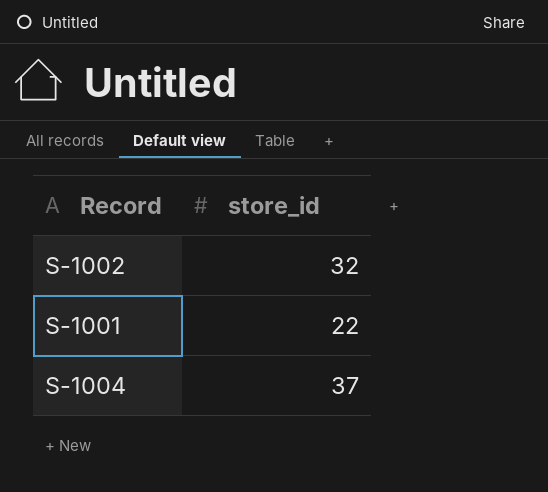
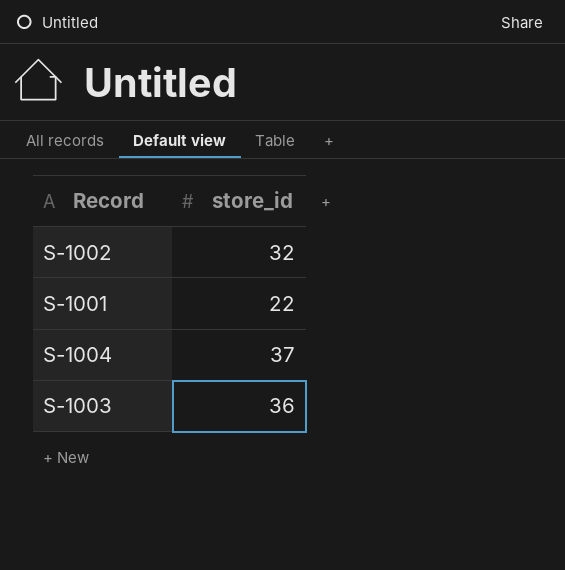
row S-1003: none -> 36

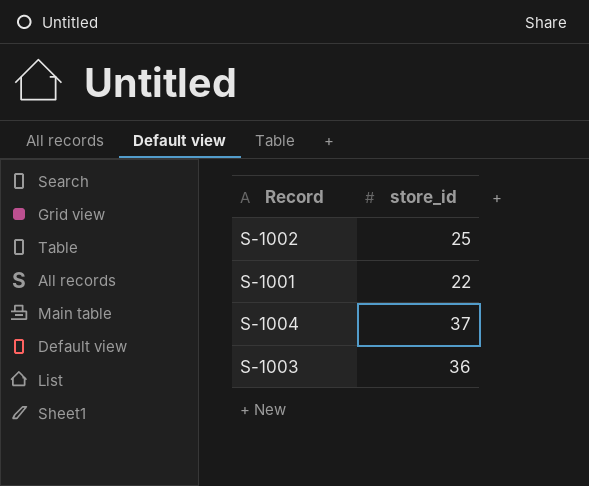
S-1002 | store_id: 32 -> 25

